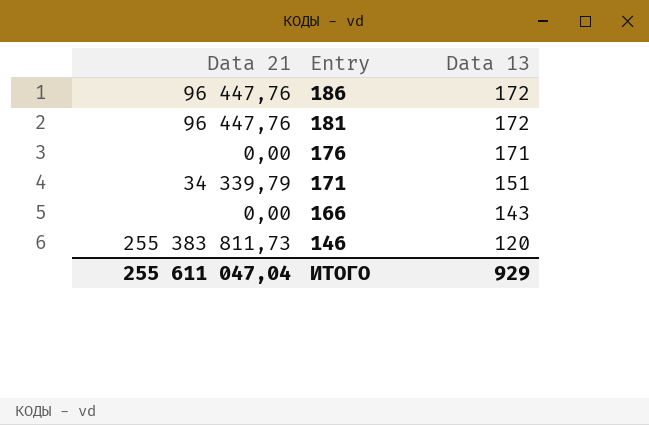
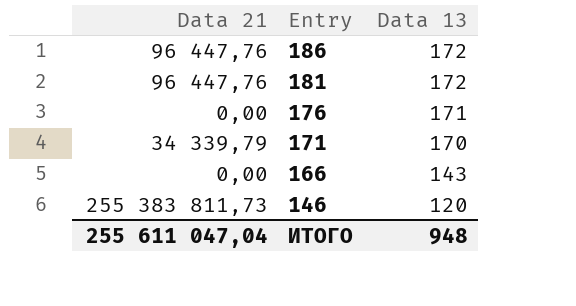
171 | Data 13: 151 -> 170
ИТОГО | Data 13: 929 -> 948

